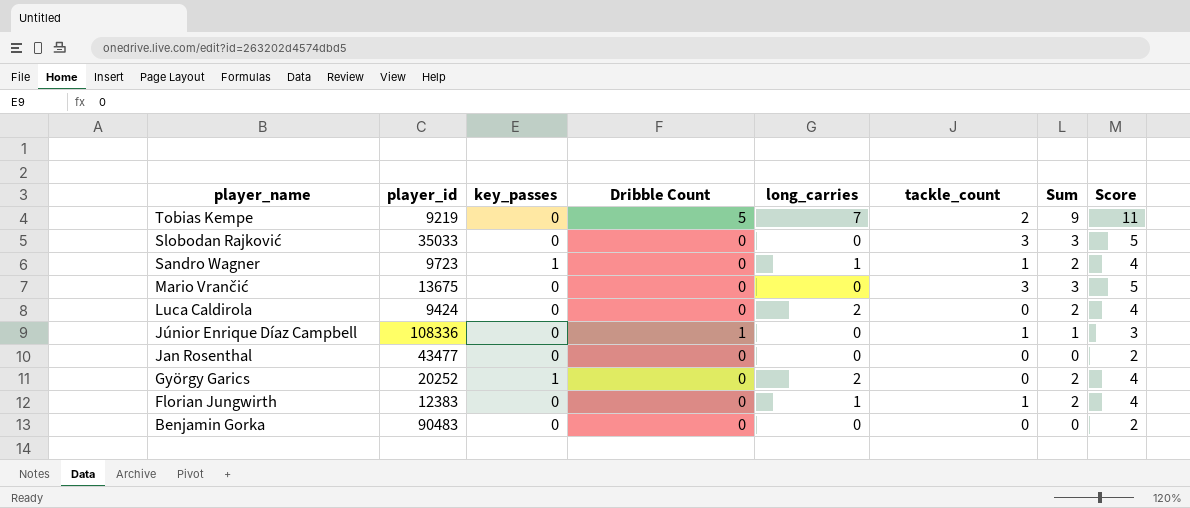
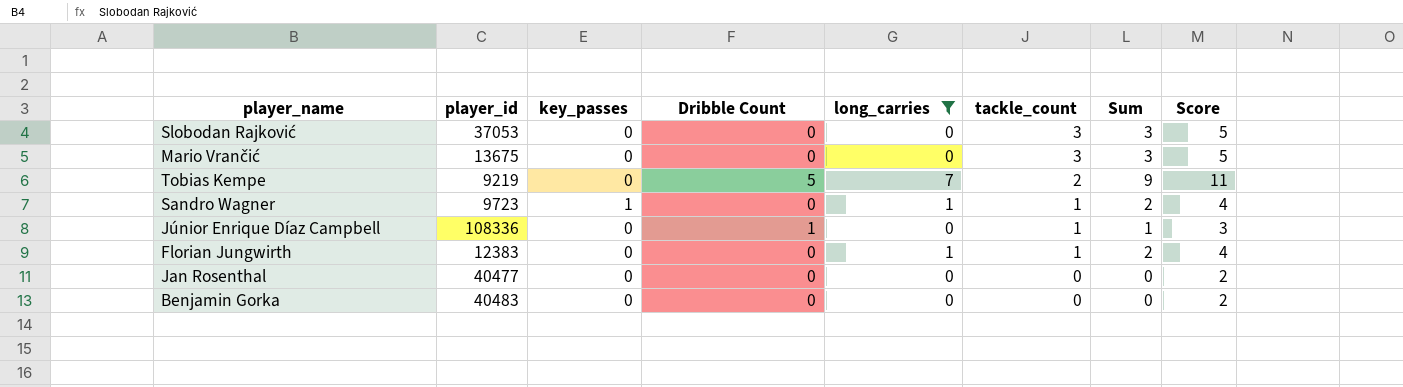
filter: none -> long_carries != 2
row order: player_name descending -> tackle_count descending
Slobodan Rajković | player_id: 35033 -> 37053
Jan Rosenthal | player_id: 43477 -> 40477
Benjamin Gorka | player_id: 90483 -> 40483

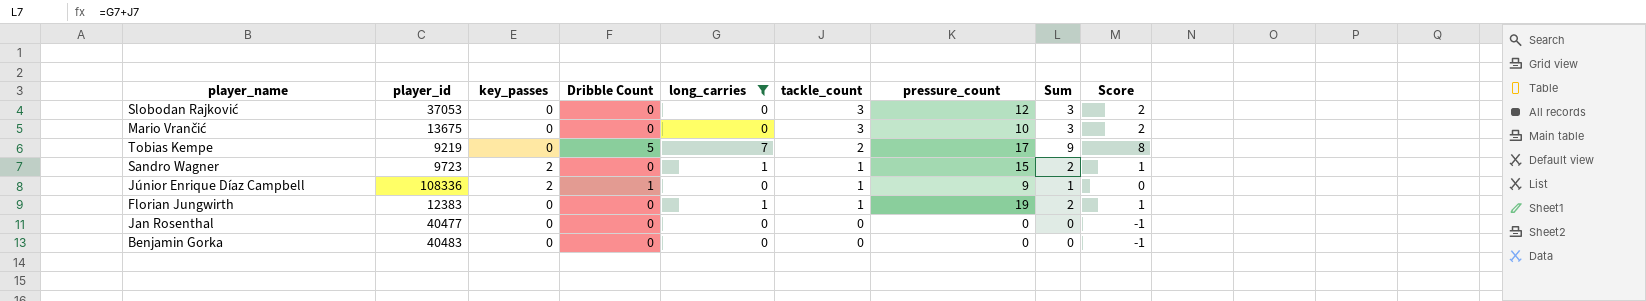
column pressure_count | position: none -> 7
column Score | formula: [Sum] + 2 -> [Sum] - 1
Sandro Wagner | key_passes: 1 -> 2
Júnior Enrique Díaz Campbell | key_passes: 0 -> 2

